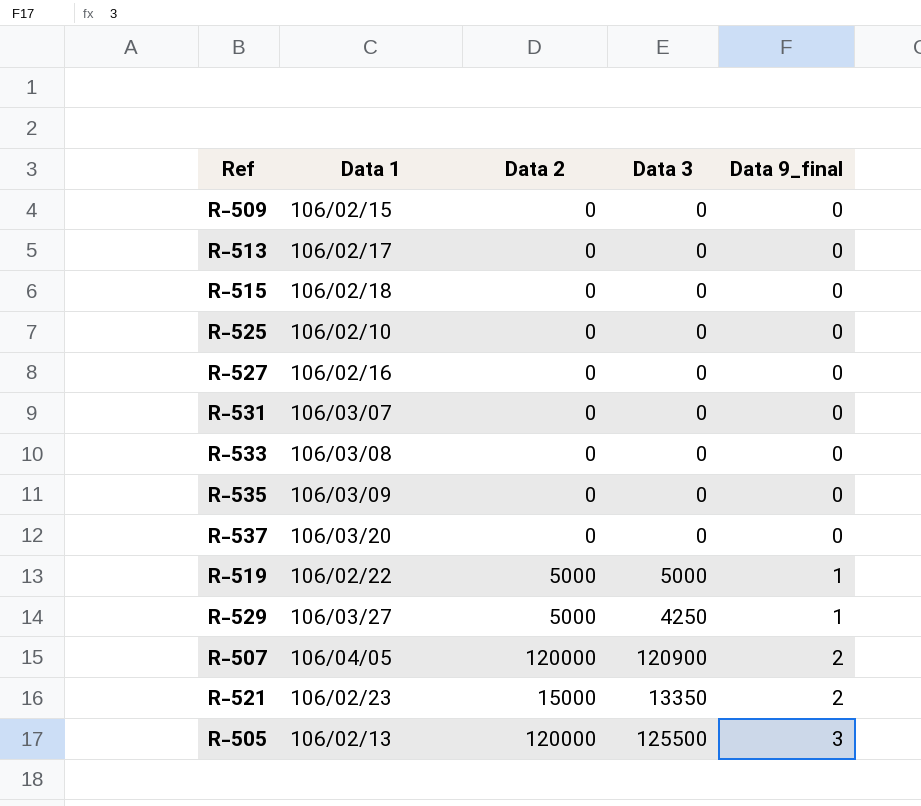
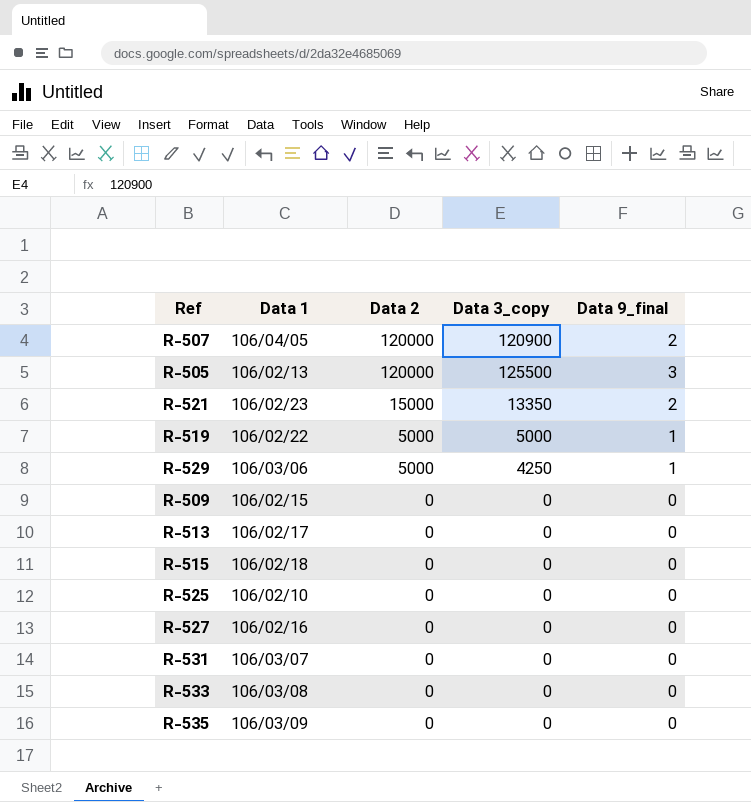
row order: Data 9_final ascending -> Data 2 descending
column name: Data 3 -> Data 3_copy
row R-537: 106/03/20 | 0 | 0 | 0 -> none
R-529 | Data 1: 106/03/27 -> 106/03/06

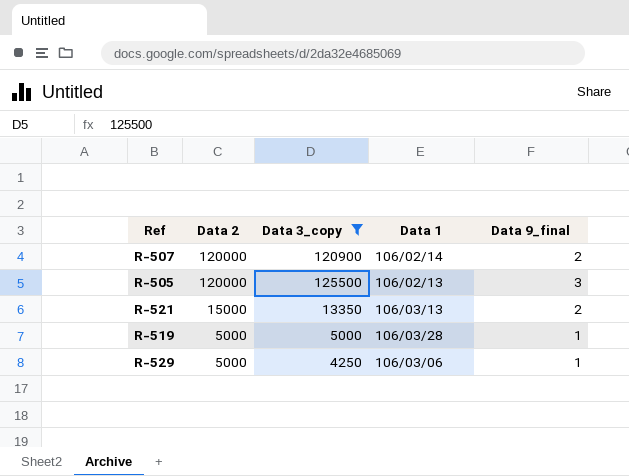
filter: none -> Data 3_copy != 0
column Data 1 | position: 2 -> 4
R-507 | Data 1: 106/04/05 -> 106/02/14
R-521 | Data 1: 106/02/23 -> 106/03/13
R-519 | Data 1: 106/02/22 -> 106/03/28

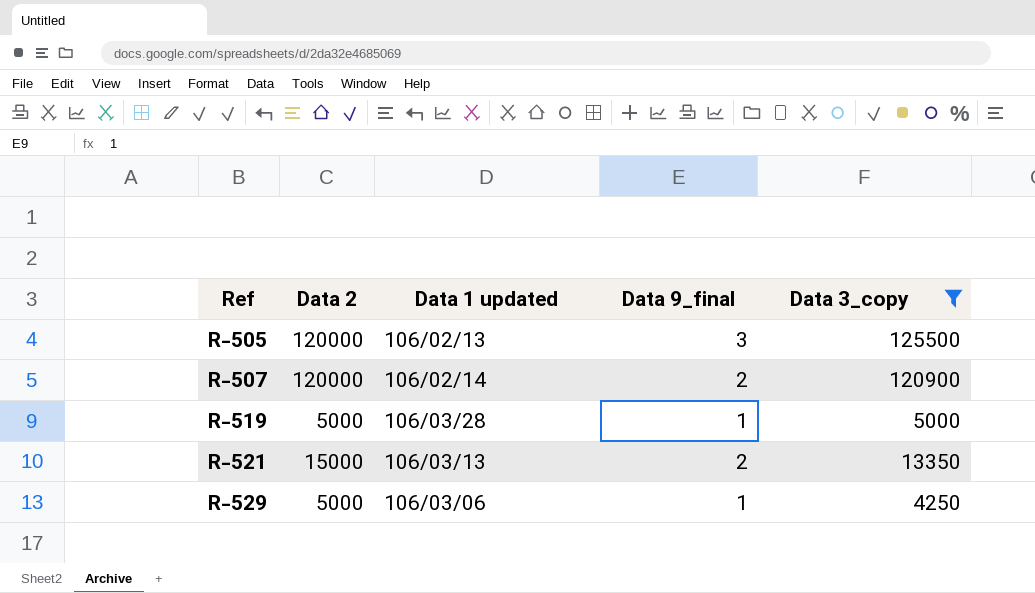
row order: Data 2 descending -> Ref ascending
column name: Data 1 -> Data 1 updated
column Data 3_copy | position: 3 -> 5

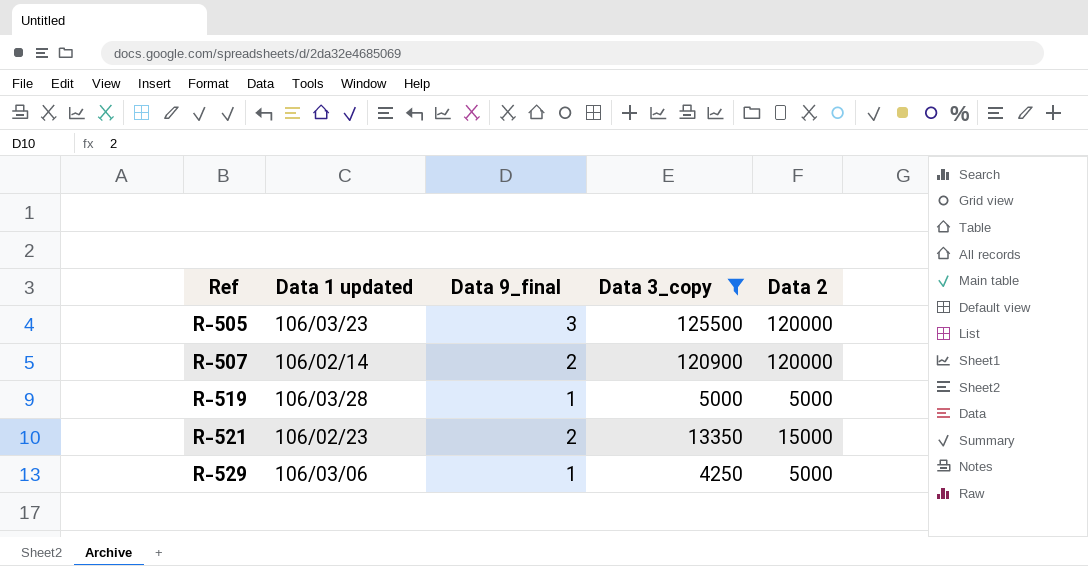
column Data 2 | position: 2 -> 5
R-505 | Data 1 updated: 106/02/13 -> 106/03/23
R-521 | Data 1 updated: 106/03/13 -> 106/02/23

